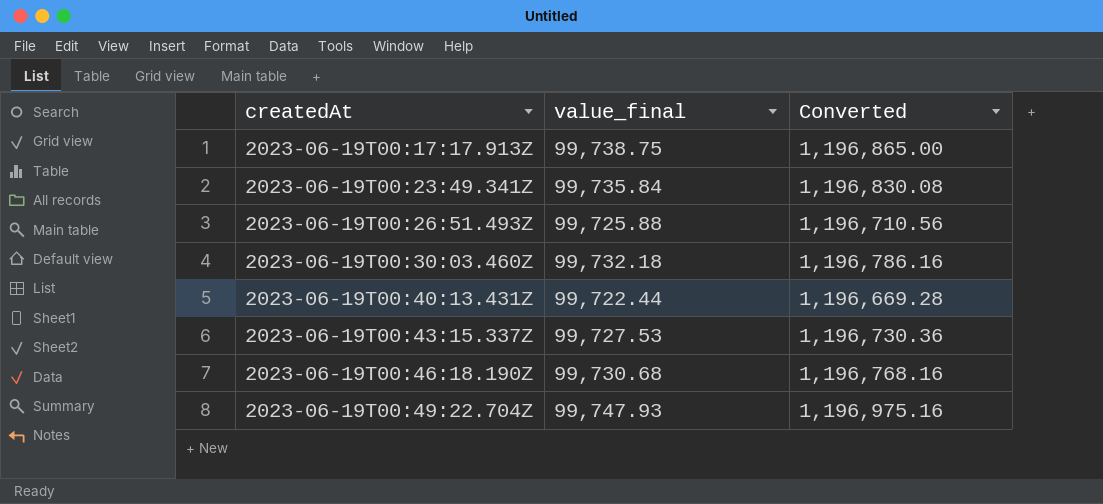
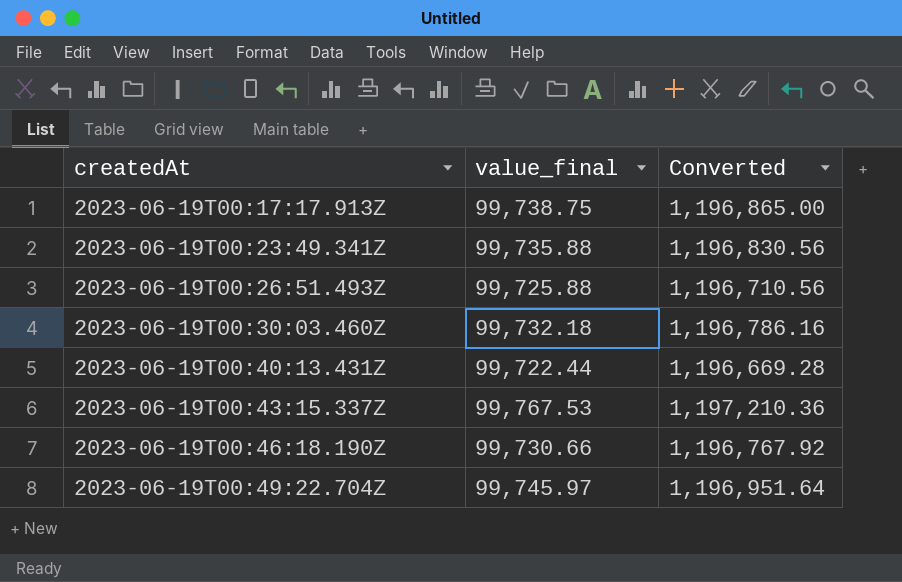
2023-06-19T00:23:49.341Z | value_final: 99,735.84 -> 99,735.88
2023-06-19T00:23:49.341Z | Converted: 1,196,830.08 -> 1,196,830.56
2023-06-19T00:43:15.337Z | value_final: 99,727.53 -> 99,767.53
2023-06-19T00:43:15.337Z | Converted: 1,196,730.36 -> 1,197,210.36
2023-06-19T00:46:18.190Z | value_final: 99,730.68 -> 99,730.66
2023-06-19T00:46:18.190Z | Converted: 1,196,768.16 -> 1,196,767.92
2023-06-19T00:49:22.704Z | value_final: 99,747.93 -> 99,745.97
2023-06-19T00:49:22.704Z | Converted: 1,196,975.16 -> 1,196,951.64

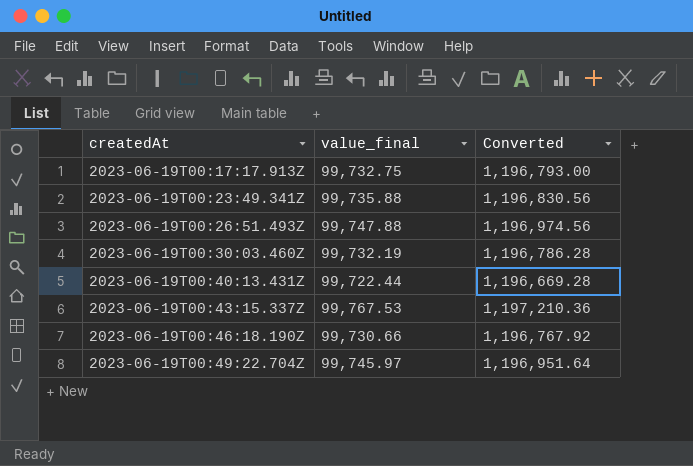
2023-06-19T00:17:17.913Z | value_final: 99,738.75 -> 99,732.75
2023-06-19T00:17:17.913Z | Converted: 1,196,865.00 -> 1,196,793.00
2023-06-19T00:26:51.493Z | value_final: 99,725.88 -> 99,747.88
2023-06-19T00:26:51.493Z | Converted: 1,196,710.56 -> 1,196,974.56
2023-06-19T00:30:03.460Z | value_final: 99,732.18 -> 99,732.19
2023-06-19T00:30:03.460Z | Converted: 1,196,786.16 -> 1,196,786.28

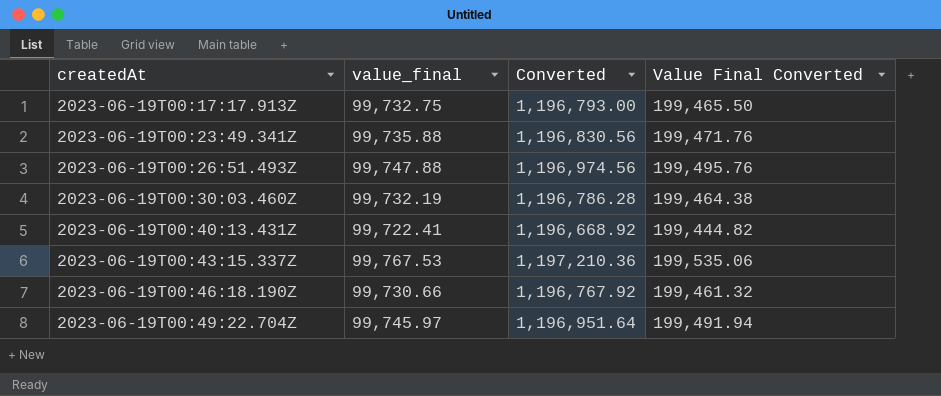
column Value Final Converted | formula: none -> [value_final] * 2
2023-06-19T00:40:13.431Z | value_final: 99,722.44 -> 99,722.41
2023-06-19T00:40:13.431Z | Converted: 1,196,669.28 -> 1,196,668.92

